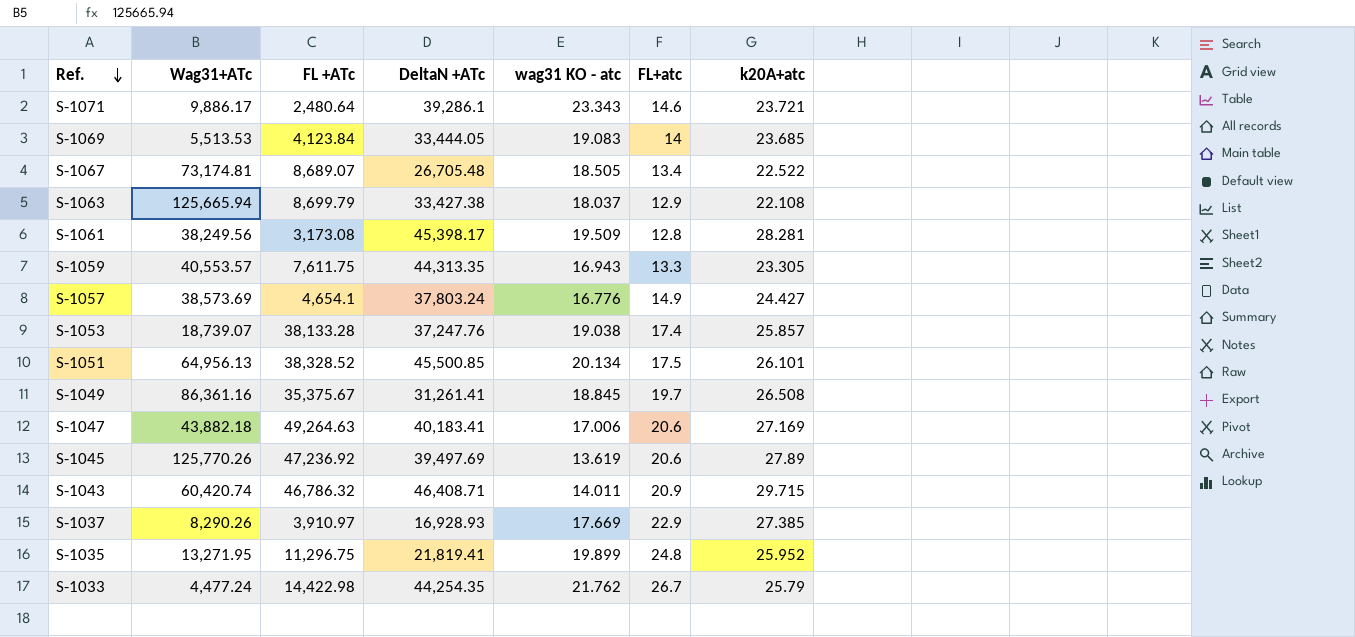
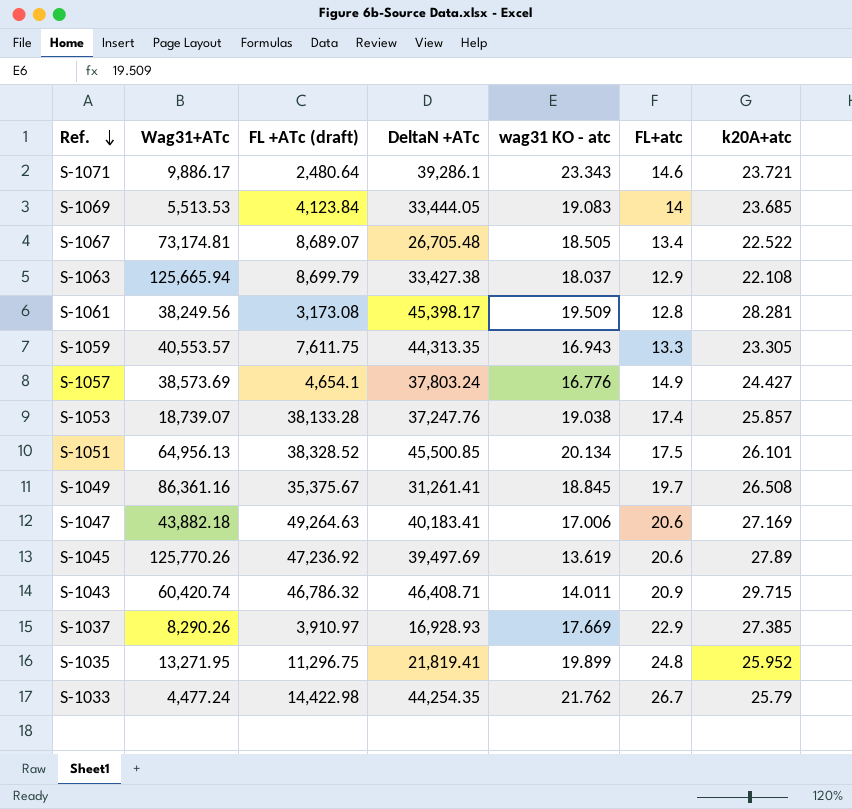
column name: FL +ATc -> FL +ATc (draft)

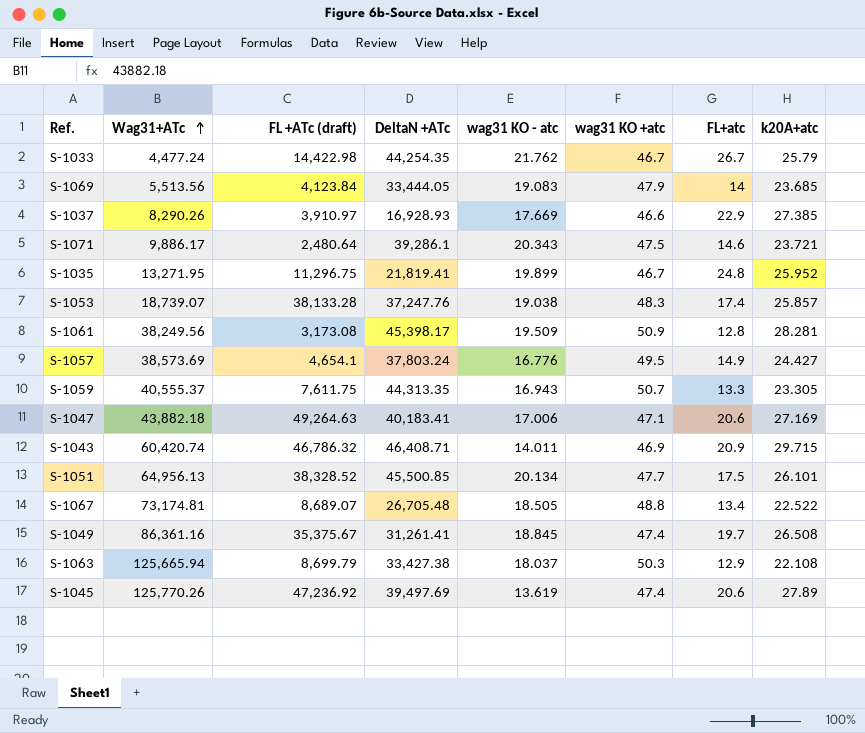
row order: Ref. descending -> Wag31+ATc ascending
column wag31 KO +atc | position: none -> 6
S-1069 | Wag31+ATc: 5,513.53 -> 5,513.56
S-1071 | wag31 KO - atc: 23.343 -> 20.343
S-1059 | Wag31+ATc: 40,553.57 -> 40,555.37

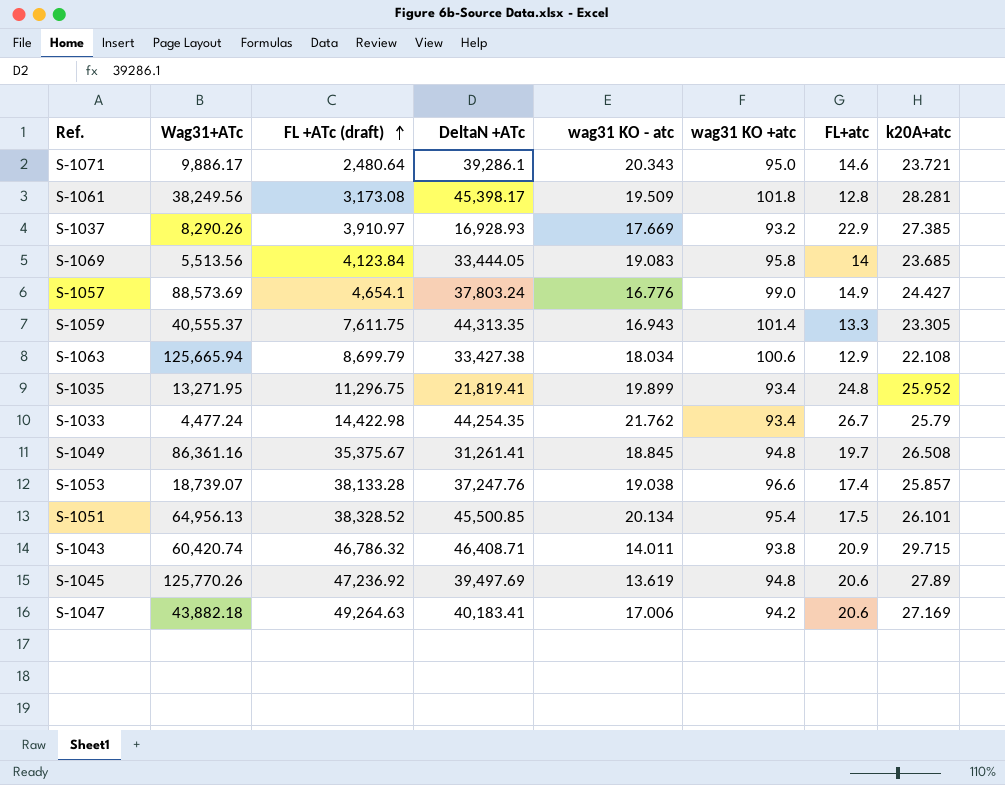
row order: Wag31+ATc ascending -> FL +ATc (draft) ascending
row S-1067: 73,174.81 | 8,689.07 | 26,705.48 | 18.505 | 48.8 | 13.4 | 22.522 -> none
S-1071 | wag31 KO +atc: 47.5 -> 95.0
S-1061 | wag31 KO +atc: 50.9 -> 101.8
S-1037 | wag31 KO +atc: 46.6 -> 93.2
S-1069 | wag31 KO +atc: 47.9 -> 95.8
S-1057 | Wag31+ATc: 38,573.69 -> 88,573.69
S-1057 | wag31 KO +atc: 49.5 -> 99.0
S-1059 | wag31 KO +atc: 50.7 -> 101.4
S-1063 | wag31 KO - atc: 18.037 -> 18.034
S-1063 | wag31 KO +atc: 50.3 -> 100.6
S-1035 | wag31 KO +atc: 46.7 -> 93.4
S-1033 | wag31 KO +atc: 46.7 -> 93.4
S-1049 | wag31 KO +atc: 47.4 -> 94.8
S-1053 | wag31 KO +atc: 48.3 -> 96.6
S-1051 | wag31 KO +atc: 47.7 -> 95.4
S-1043 | wag31 KO +atc: 46.9 -> 93.8
S-1045 | wag31 KO +atc: 47.4 -> 94.8
S-1047 | wag31 KO +atc: 47.1 -> 94.2

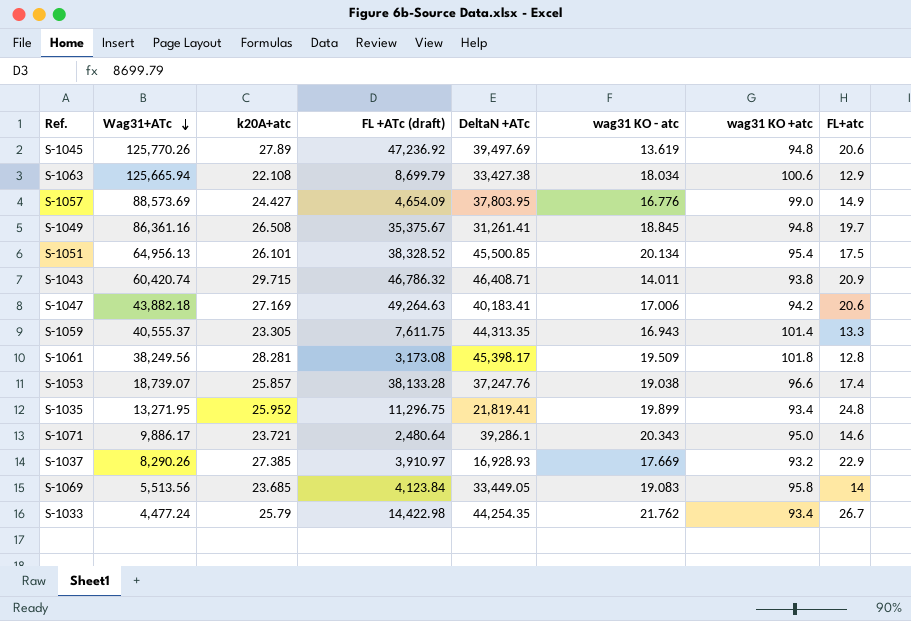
row order: FL +ATc (draft) ascending -> Wag31+ATc descending
column k20A+atc | position: 8 -> 3
S-1057 | FL +ATc (draft): 4,654.1 -> 4,654.09
S-1057 | DeltaN +ATc: 37,803.24 -> 37,803.95
S-1069 | DeltaN +ATc: 33,444.05 -> 33,449.05

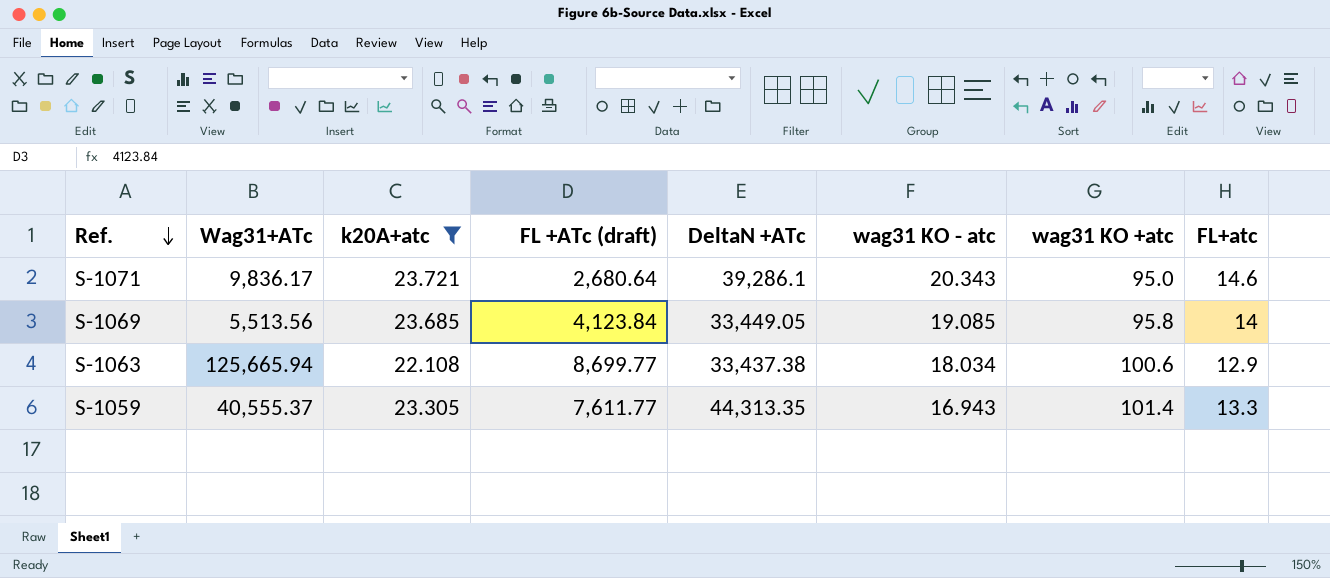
filter: none -> k20A+atc <= 23.721
row order: Wag31+ATc descending -> Ref. descending
S-1071 | Wag31+ATc: 9,886.17 -> 9,836.17
S-1071 | FL +ATc (draft): 2,480.64 -> 2,680.64
S-1069 | wag31 KO - atc: 19.083 -> 19.085
S-1063 | FL +ATc (draft): 8,699.79 -> 8,699.77
S-1063 | DeltaN +ATc: 33,427.38 -> 33,437.38
S-1059 | FL +ATc (draft): 7,611.75 -> 7,611.77

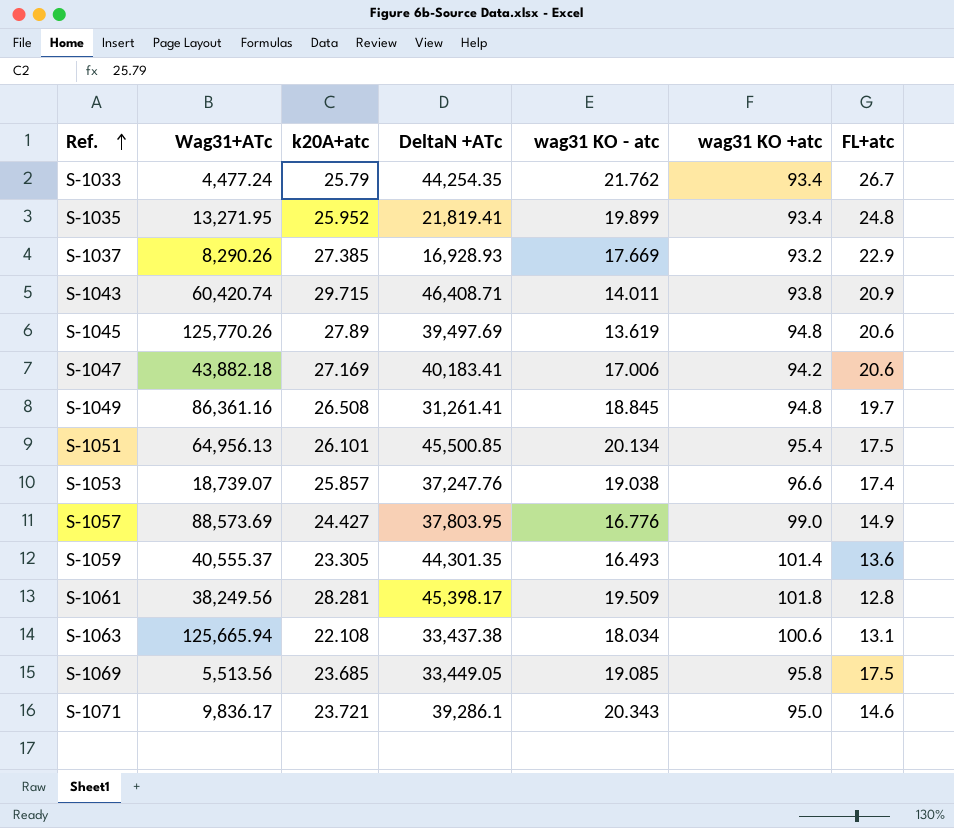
filter: k20A+atc <= 23.721 -> none
row order: Ref. descending -> Ref. ascending
column FL +ATc (draft) | position: 4 -> none
S-1059 | DeltaN +ATc: 44,313.35 -> 44,301.35
S-1059 | wag31 KO - atc: 16.943 -> 16.493
S-1059 | FL+atc: 13.3 -> 13.6
S-1063 | FL+atc: 12.9 -> 13.1
S-1069 | FL+atc: 14 -> 17.5

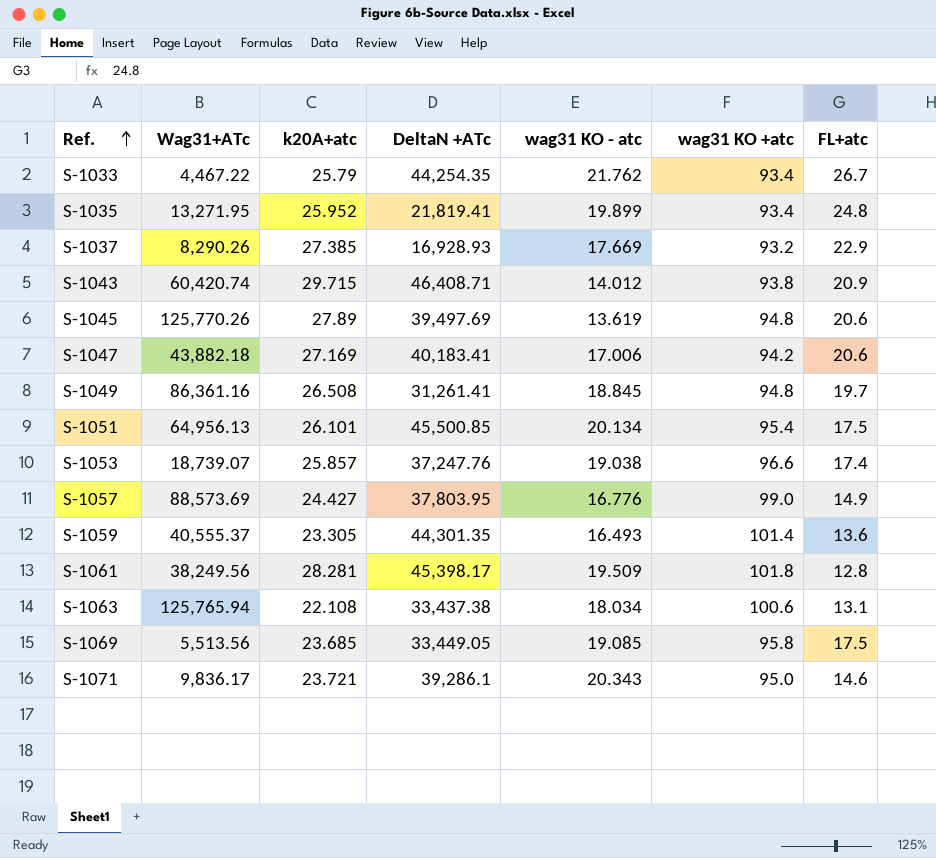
S-1033 | Wag31+ATc: 4,477.24 -> 4,467.22
S-1043 | wag31 KO - atc: 14.011 -> 14.012
S-1063 | Wag31+ATc: 125,665.94 -> 125,765.94

